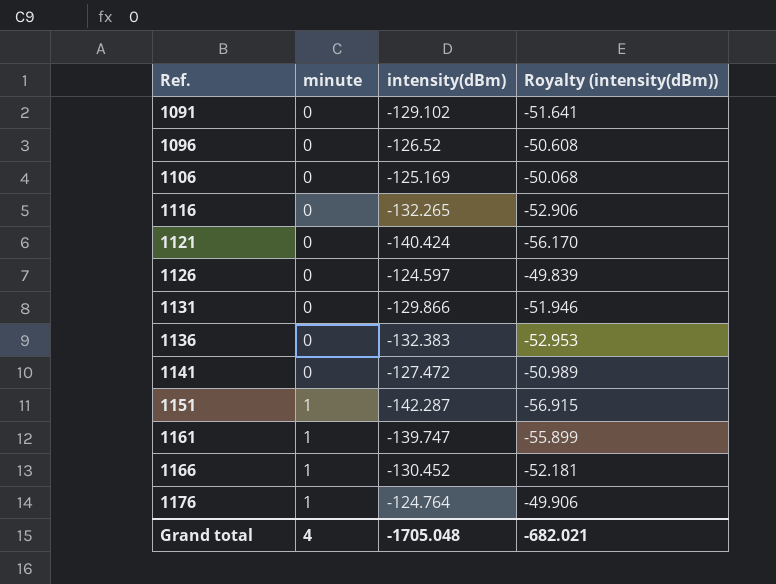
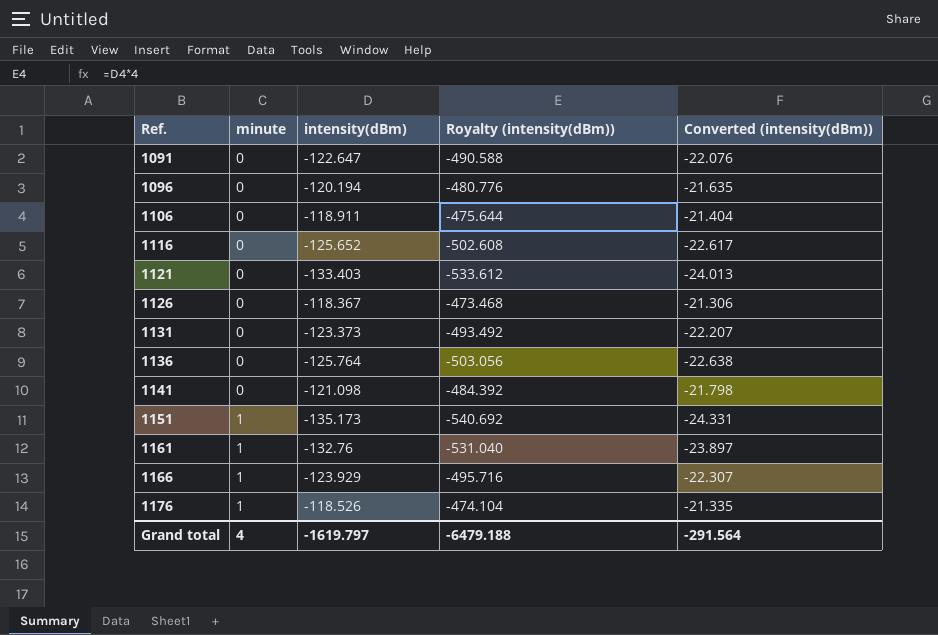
column Royalty (intensity(dBm)) | formula: [intensity(dBm)] * 0.4 -> [intensity(dBm)] * 4
column Converted (intensity(dBm)) | formula: none -> [intensity(dBm)] * 0.18
1091 | intensity(dBm): -129.102 -> -122.647
1096 | intensity(dBm): -126.52 -> -120.194
1106 | intensity(dBm): -125.169 -> -118.911
1116 | intensity(dBm): -132.265 -> -125.652
1121 | intensity(dBm): -140.424 -> -133.403
1126 | intensity(dBm): -124.597 -> -118.367
1131 | intensity(dBm): -129.866 -> -123.373
1136 | intensity(dBm): -132.383 -> -125.764
1141 | intensity(dBm): -127.472 -> -121.098
1151 | intensity(dBm): -142.287 -> -135.173
1161 | intensity(dBm): -139.747 -> -132.76
1166 | intensity(dBm): -130.452 -> -123.929
1176 | intensity(dBm): -124.764 -> -118.526
Grand total | intensity(dBm): -1705.048 -> -1619.797
Grand total | Royalty (intensity(dBm)): -682.021 -> -6479.188

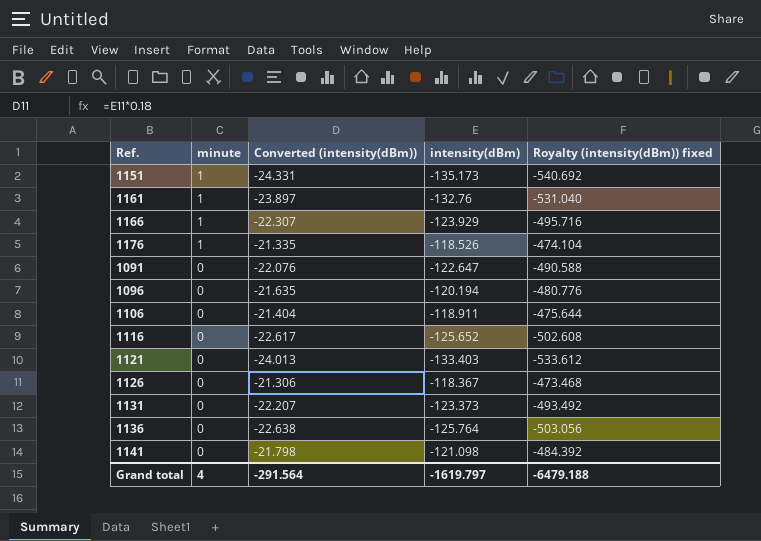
row order: Ref. ascending -> minute descending
column Converted (intensity(dBm)) | position: 5 -> 3
column name: Royalty (intensity(dBm)) -> Royalty (intensity(dBm)) fixed

